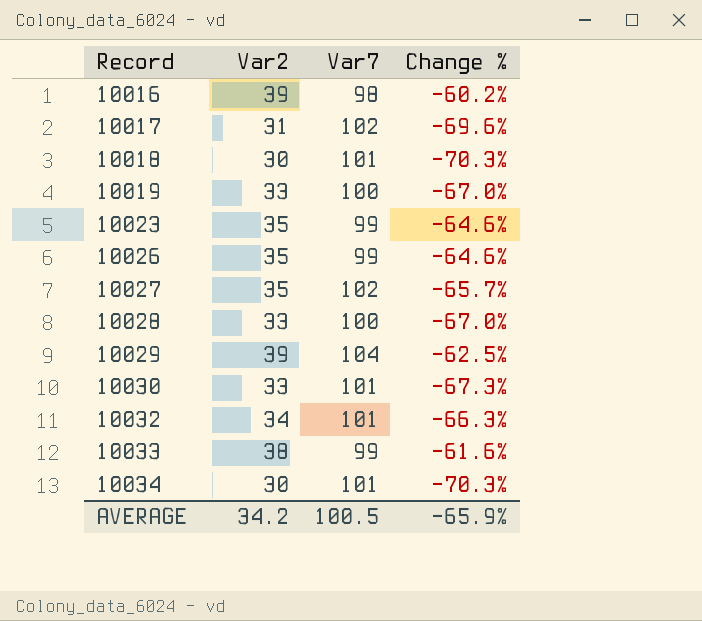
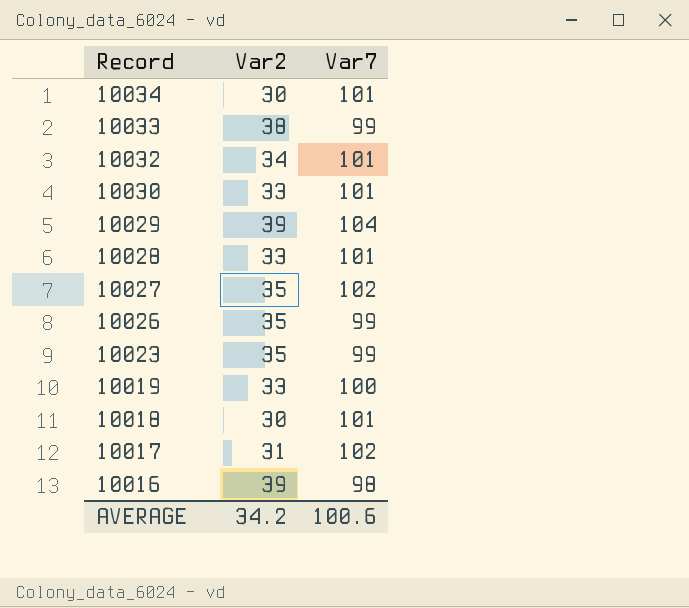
row order: Record ascending -> Record descending
column Change % | formula: ([Var2] - [Var7]) / [Var7] -> none
10028 | Var7: 100 -> 101
AVERAGE | Var7: 100.5 -> 100.6

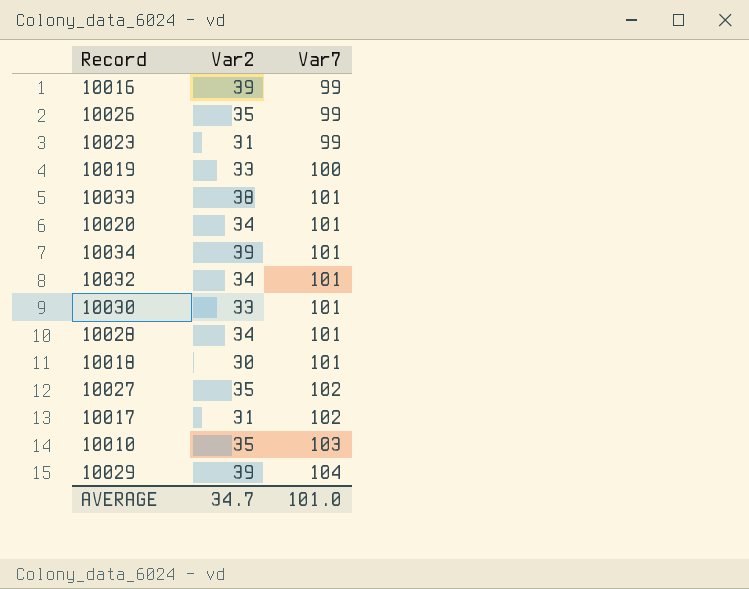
row order: Record descending -> Var7 ascending
10016 | Var7: 98 -> 99
10023 | Var2: 35 -> 31
10033 | Var7: 99 -> 101
row 10020: none -> 34 | 101
10034 | Var2: 30 -> 39
10028 | Var2: 33 -> 34
row 10010: none -> 35 | 103
AVERAGE | Var2: 34.2 -> 34.7
AVERAGE | Var7: 100.6 -> 101.0

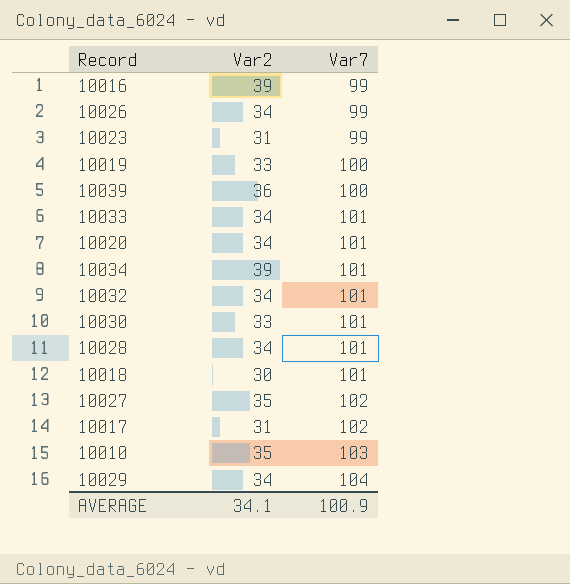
10026 | Var2: 35 -> 34
row 10039: none -> 36 | 100
10033 | Var2: 38 -> 34
10029 | Var2: 39 -> 34
AVERAGE | Var2: 34.7 -> 34.1
AVERAGE | Var7: 101.0 -> 100.9

